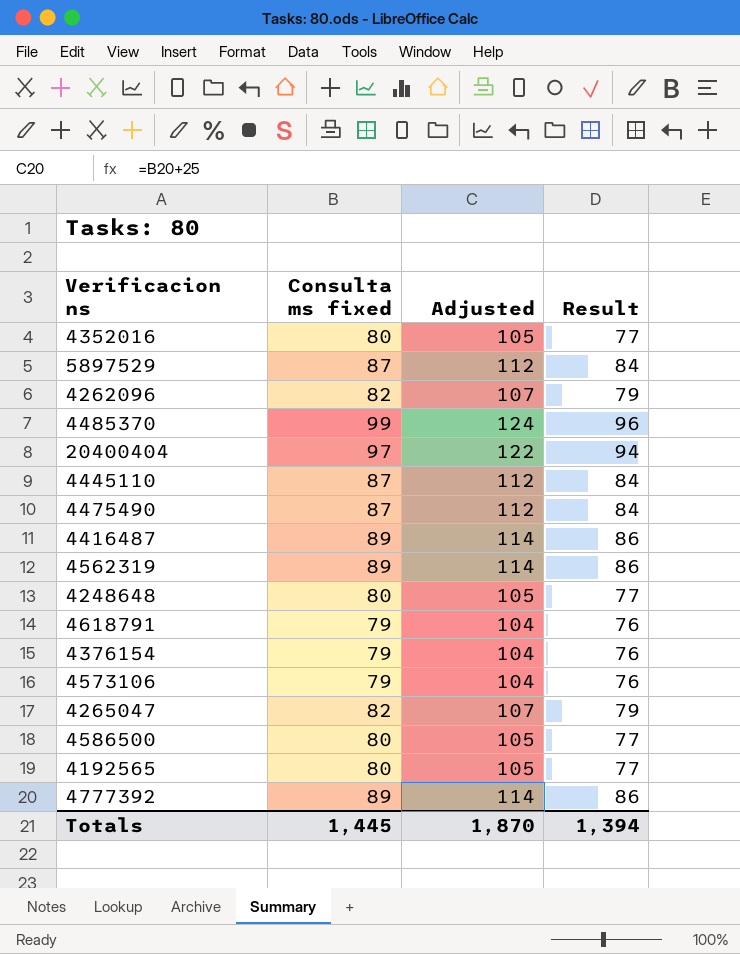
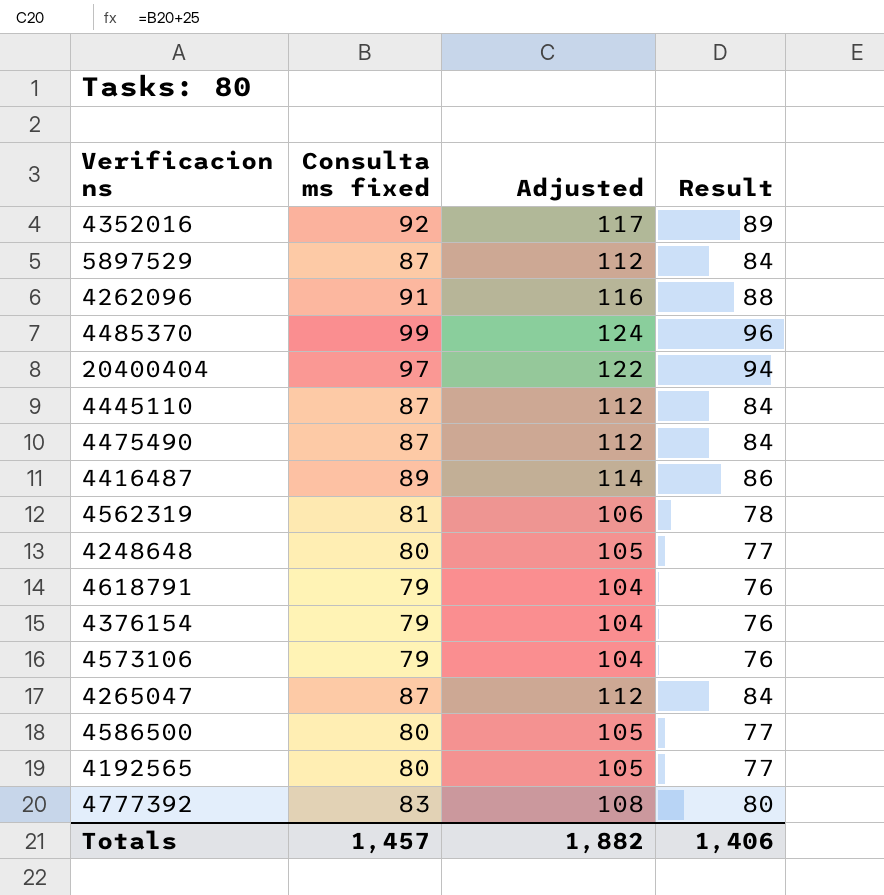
4352016 | Consulta ms fixed: 80 -> 92
4352016 | Adjusted: 105 -> 117
4352016 | Result: 77 -> 89
4262096 | Consulta ms fixed: 82 -> 91
4262096 | Adjusted: 107 -> 116
4262096 | Result: 79 -> 88
4562319 | Consulta ms fixed: 89 -> 81
4562319 | Adjusted: 114 -> 106
4562319 | Result: 86 -> 78
4265047 | Consulta ms fixed: 82 -> 87
4265047 | Adjusted: 107 -> 112
4265047 | Result: 79 -> 84
4777392 | Consulta ms fixed: 89 -> 83
4777392 | Adjusted: 114 -> 108
4777392 | Result: 86 -> 80
Totals | Consulta ms fixed: 1,445 -> 1,457
Totals | Adjusted: 1,870 -> 1,882
Totals | Result: 1,394 -> 1,406

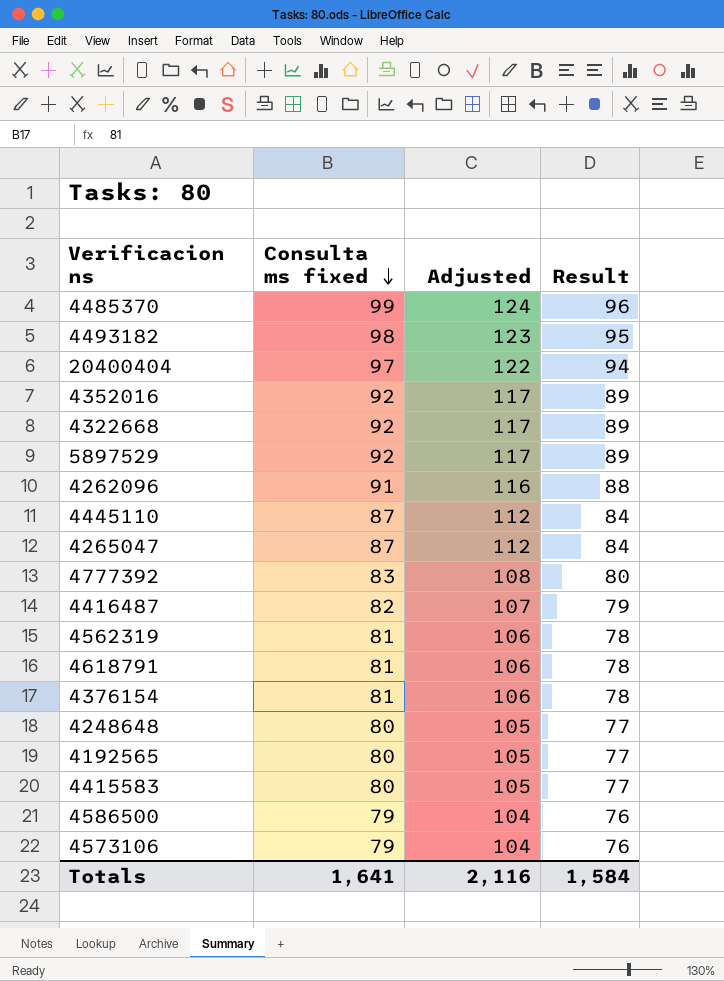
row order: none -> Consulta ms fixed descending
row 4475490: 87 | 112 | 84 -> none
row 4493182: none -> 98 | 123 | 95
row 4322668: none -> 92 | 117 | 89
5897529 | Consulta ms fixed: 87 -> 92
5897529 | Adjusted: 112 -> 117
5897529 | Result: 84 -> 89
4416487 | Consulta ms fixed: 89 -> 82
4416487 | Adjusted: 114 -> 107
4416487 | Result: 86 -> 79
4618791 | Consulta ms fixed: 79 -> 81
4618791 | Adjusted: 104 -> 106
4618791 | Result: 76 -> 78
4376154 | Consulta ms fixed: 79 -> 81
4376154 | Adjusted: 104 -> 106
4376154 | Result: 76 -> 78
row 4415583: none -> 80 | 105 | 77
4586500 | Consulta ms fixed: 80 -> 79
4586500 | Adjusted: 105 -> 104
4586500 | Result: 77 -> 76
Totals | Consulta ms fixed: 1,457 -> 1,641
Totals | Adjusted: 1,882 -> 2,116
Totals | Result: 1,406 -> 1,584

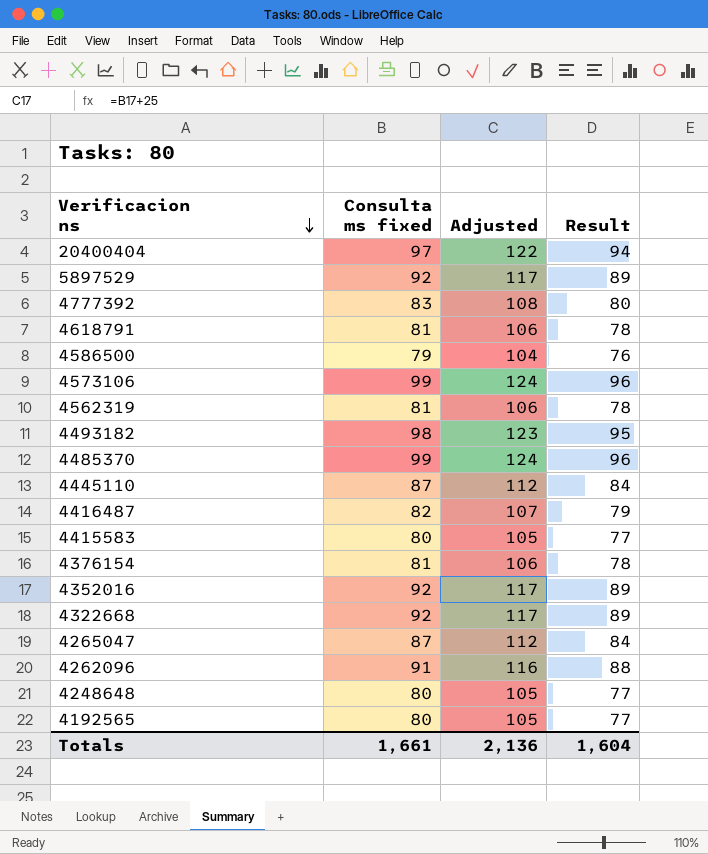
row order: Consulta ms fixed descending -> Verificacion ns descending
4573106 | Consulta ms fixed: 79 -> 99
4573106 | Adjusted: 104 -> 124
4573106 | Result: 76 -> 96
Totals | Consulta ms fixed: 1,641 -> 1,661
Totals | Adjusted: 2,116 -> 2,136
Totals | Result: 1,584 -> 1,604

